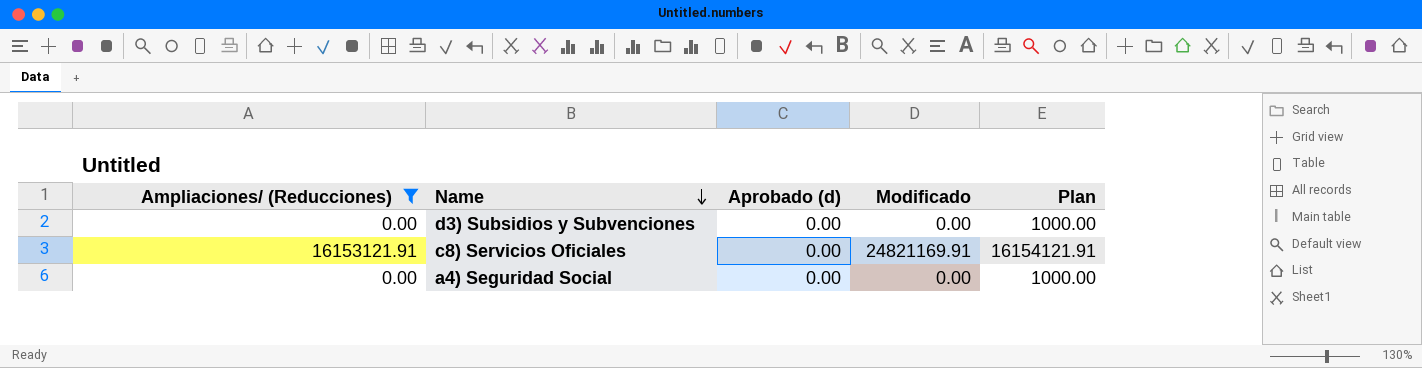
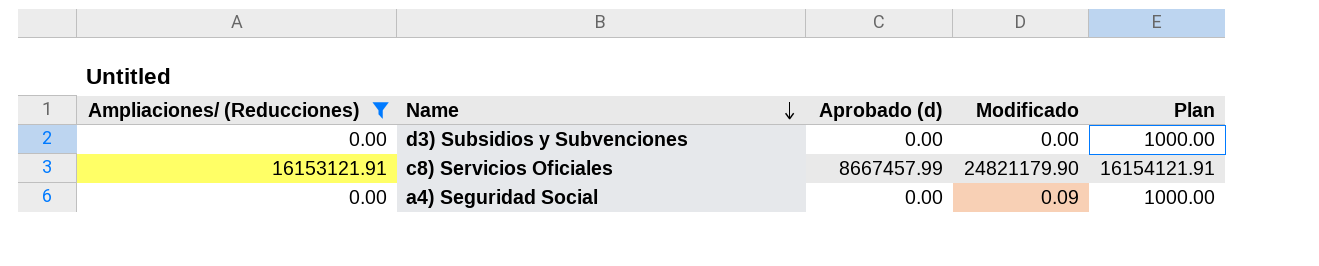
c8) Servicios Oficiales | Aprobado (d): 0.00 -> 8667457.99
c8) Servicios Oficiales | Modificado: 24821169.91 -> 24821179.90
a4) Seguridad Social | Modificado: 0.00 -> 0.09

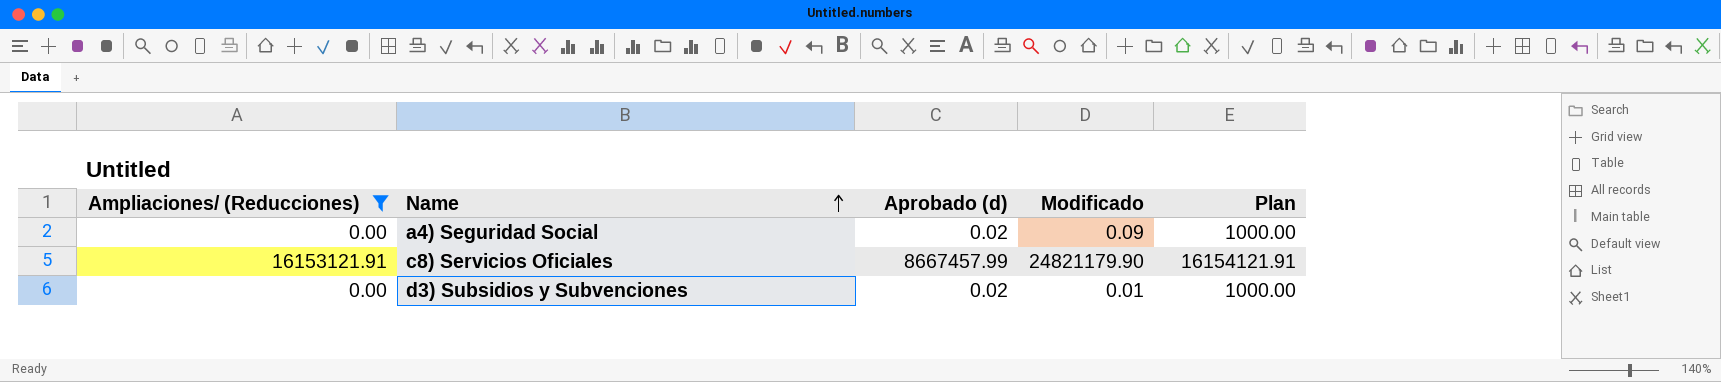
row order: Name descending -> Name ascending
a4) Seguridad Social | Aprobado (d): 0.00 -> 0.02
d3) Subsidios y Subvenciones | Aprobado (d): 0.00 -> 0.02
d3) Subsidios y Subvenciones | Modificado: 0.00 -> 0.01

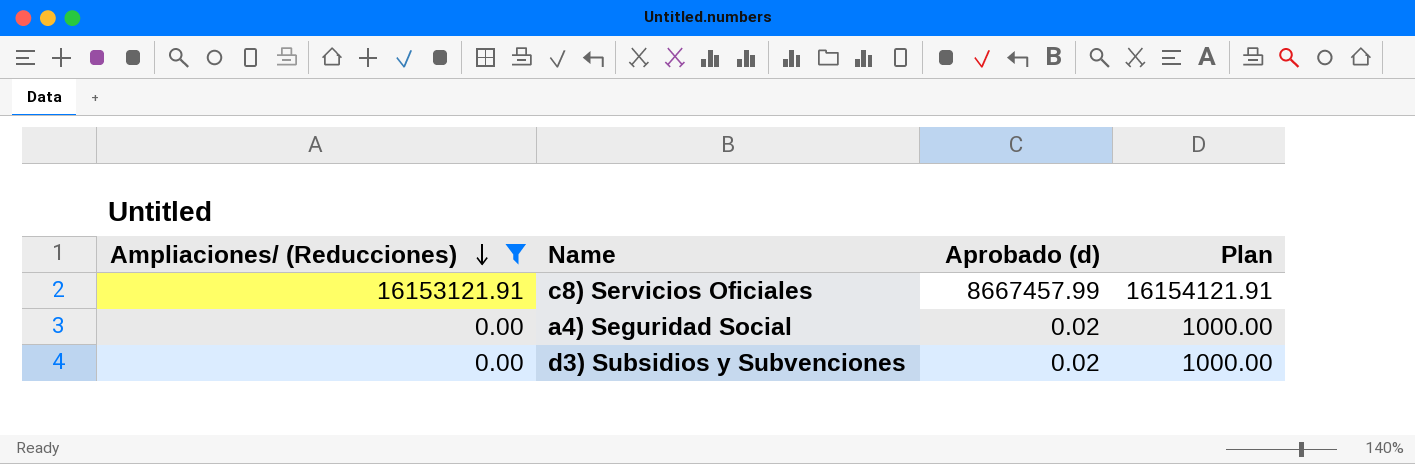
row order: Name ascending -> Ampliaciones/ (Reducciones) descending
column Modificado | position: 4 -> none

